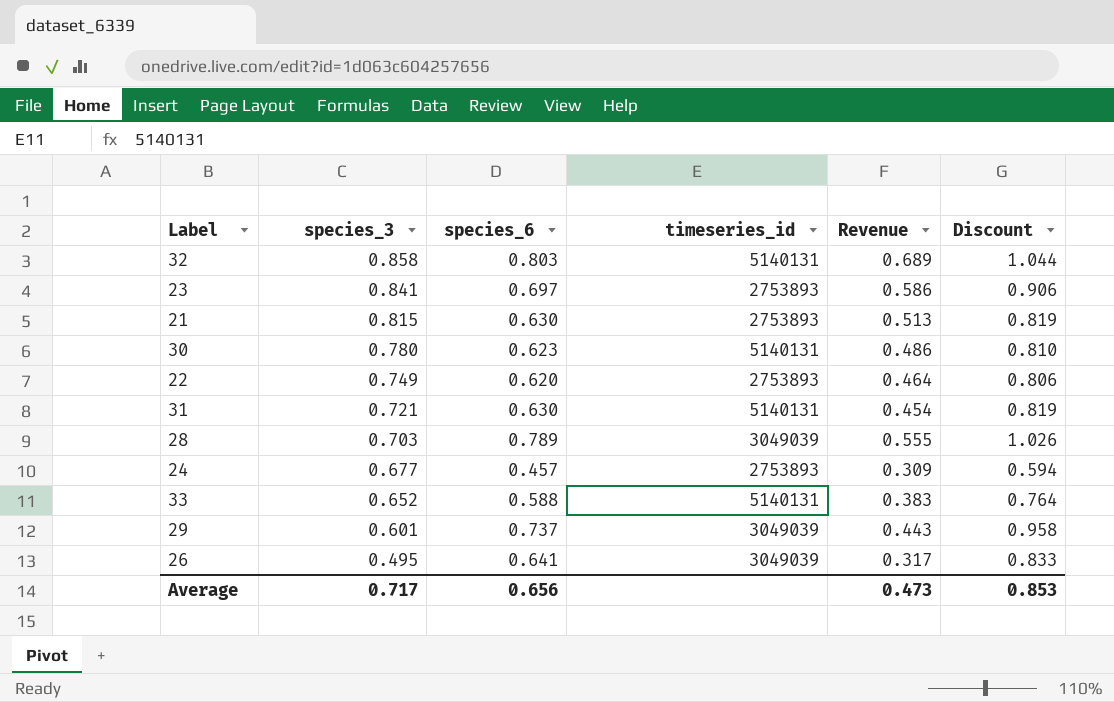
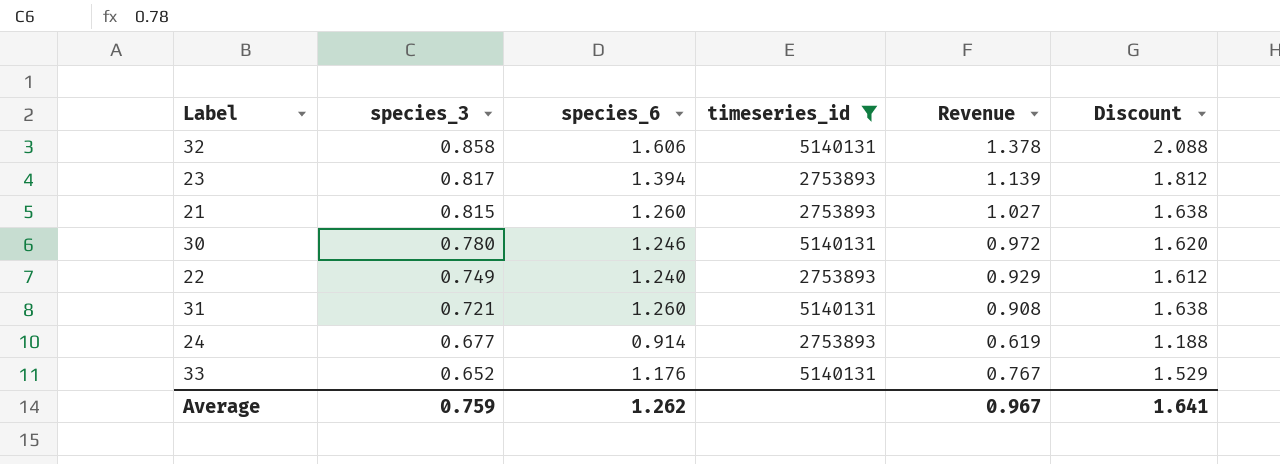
filter: none -> timeseries_id != 3049039
32 | species_6: 0.803 -> 1.606
32 | Revenue: 0.689 -> 1.378
32 | Discount: 1.044 -> 2.088
23 | species_3: 0.841 -> 0.817
23 | species_6: 0.697 -> 1.394
23 | Revenue: 0.586 -> 1.139
23 | Discount: 0.906 -> 1.812
21 | species_6: 0.630 -> 1.260
21 | Revenue: 0.513 -> 1.027
21 | Discount: 0.819 -> 1.638
30 | species_6: 0.623 -> 1.246
30 | Revenue: 0.486 -> 0.972
30 | Discount: 0.810 -> 1.620
22 | species_6: 0.620 -> 1.240
22 | Revenue: 0.464 -> 0.929
22 | Discount: 0.806 -> 1.612
31 | species_6: 0.630 -> 1.260
31 | Revenue: 0.454 -> 0.908
31 | Discount: 0.819 -> 1.638
24 | species_6: 0.457 -> 0.914
24 | Revenue: 0.309 -> 0.619
24 | Discount: 0.594 -> 1.188
33 | species_6: 0.588 -> 1.176
33 | Revenue: 0.383 -> 0.767
33 | Discount: 0.764 -> 1.529
Average | species_3: 0.717 -> 0.759
Average | species_6: 0.656 -> 1.262
Average | Revenue: 0.473 -> 0.967
Average | Discount: 0.853 -> 1.641

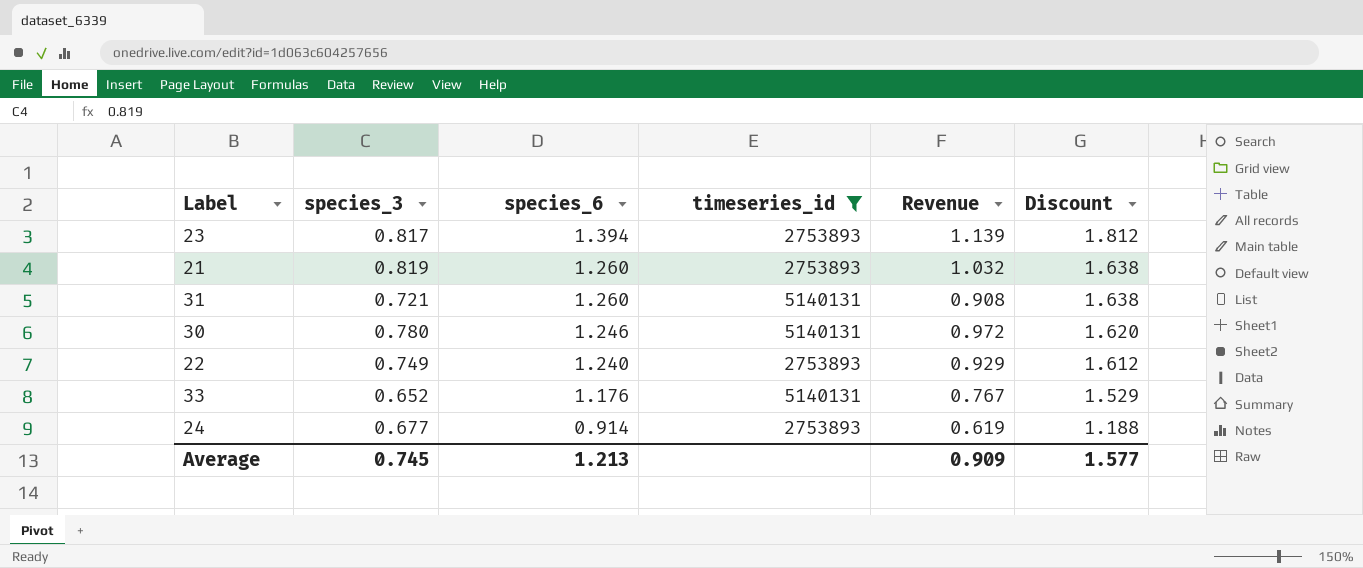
row order: species_3 descending -> species_6 descending
row 32: 0.858 | 1.606 | 5140131 | 1.378 | 2.088 -> none
21 | species_3: 0.815 -> 0.819
21 | Revenue: 1.027 -> 1.032
Average | species_3: 0.759 -> 0.745
Average | species_6: 1.262 -> 1.213
Average | Revenue: 0.967 -> 0.909
Average | Discount: 1.641 -> 1.577

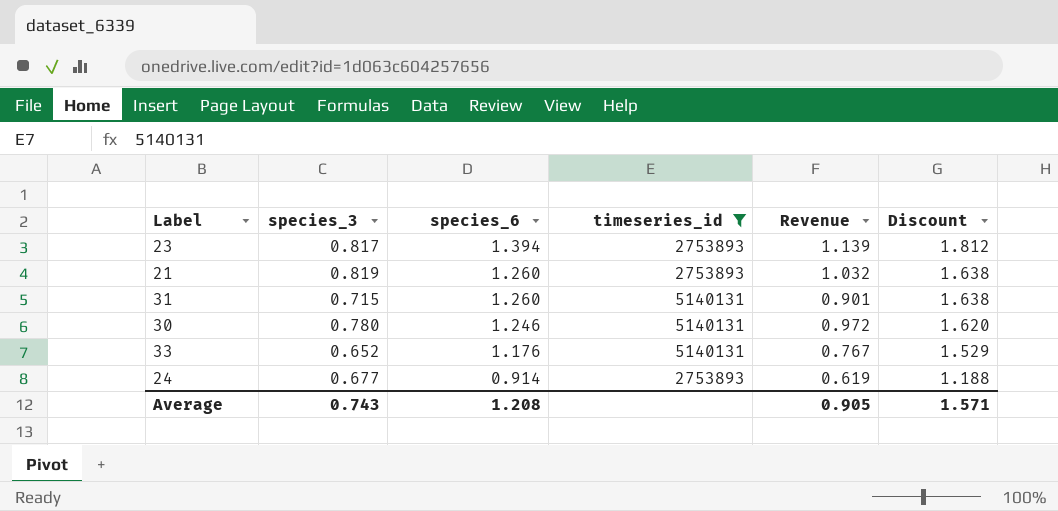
row 22: 0.749 | 1.240 | 2753893 | 0.929 | 1.612 -> none
31 | species_3: 0.721 -> 0.715
31 | Revenue: 0.908 -> 0.901
Average | species_3: 0.745 -> 0.743
Average | species_6: 1.213 -> 1.208
Average | Revenue: 0.909 -> 0.905
Average | Discount: 1.577 -> 1.571

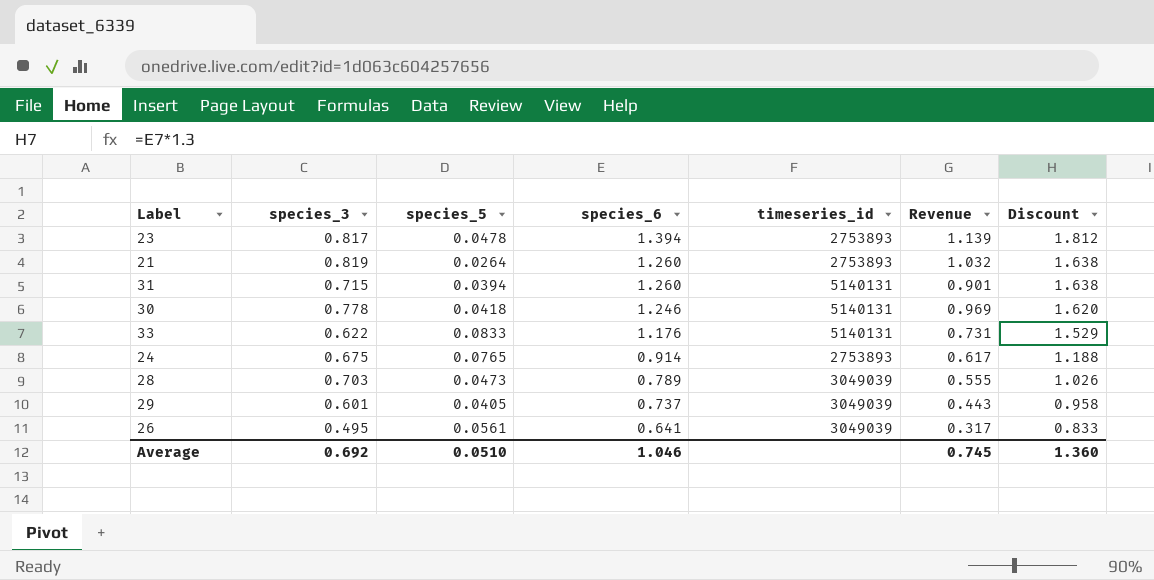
filter: timeseries_id != 3049039 -> none
column species_5 | position: none -> 3
30 | species_3: 0.780 -> 0.778
30 | Revenue: 0.972 -> 0.969
33 | species_3: 0.652 -> 0.622
33 | Revenue: 0.767 -> 0.731
24 | species_3: 0.677 -> 0.675
24 | Revenue: 0.619 -> 0.617
Average | species_3: 0.743 -> 0.692
Average | species_6: 1.208 -> 1.046
Average | Revenue: 0.905 -> 0.745
Average | Discount: 1.571 -> 1.360

